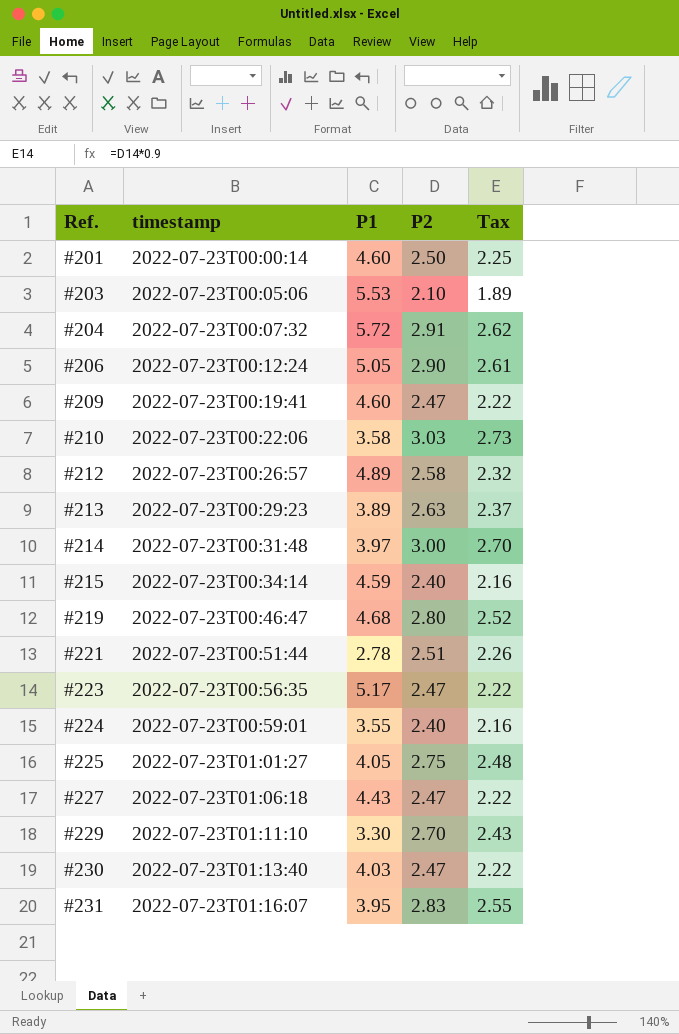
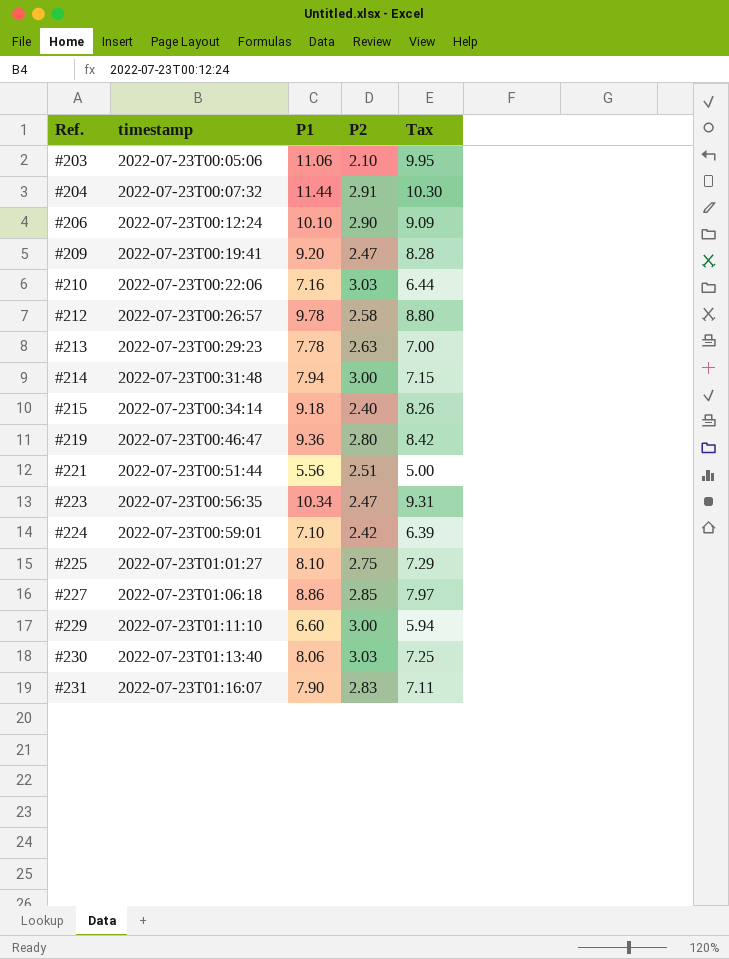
column Tax | formula: [P2] * 0.9 -> [P1] * 0.9
row #201: 2022-07-23T00:00:14 | 4.60 | 2.50 | 2.25 -> none
#203 | P1: 5.53 -> 11.06
#204 | P1: 5.72 -> 11.44
#206 | P1: 5.05 -> 10.10
#209 | P1: 4.60 -> 9.20
#210 | P1: 3.58 -> 7.16
#212 | P1: 4.89 -> 9.78
#213 | P1: 3.89 -> 7.78
#214 | P1: 3.97 -> 7.94
#215 | P1: 4.59 -> 9.18
#219 | P1: 4.68 -> 9.36
#221 | P1: 2.78 -> 5.56
#223 | P1: 5.17 -> 10.34
#224 | P1: 3.55 -> 7.10
#224 | P2: 2.40 -> 2.42
#225 | P1: 4.05 -> 8.10
#227 | P1: 4.43 -> 8.86
#227 | P2: 2.47 -> 2.85
#229 | P1: 3.30 -> 6.60
#229 | P2: 2.70 -> 3.00
#230 | P1: 4.03 -> 8.06
#230 | P2: 2.47 -> 3.03
#231 | P1: 3.95 -> 7.90

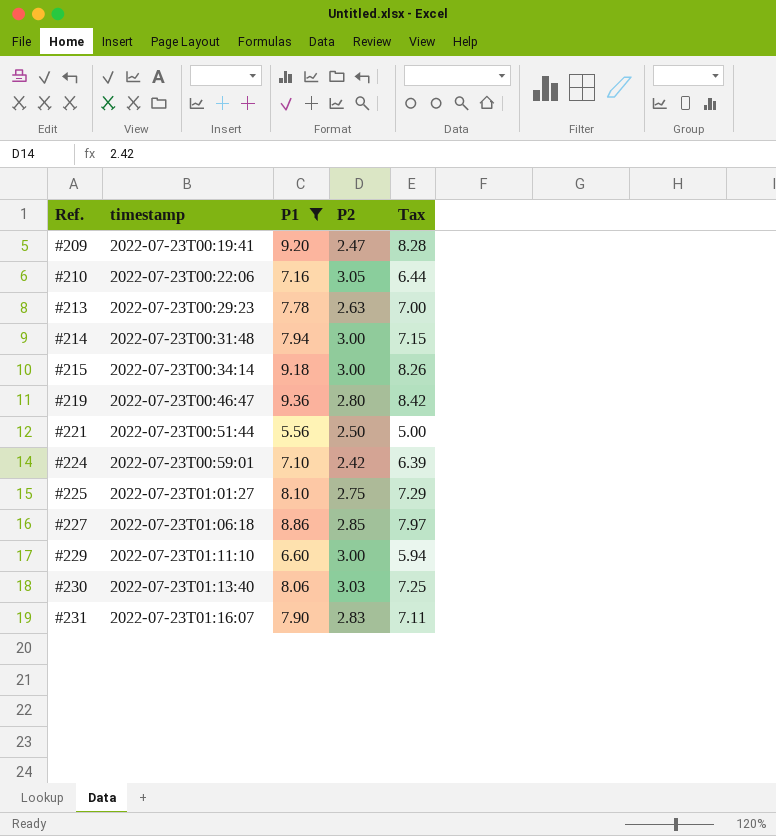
filter: none -> P1 <= 9.36
#210 | P2: 3.03 -> 3.05
#215 | P2: 2.40 -> 3.00
#221 | P2: 2.51 -> 2.50

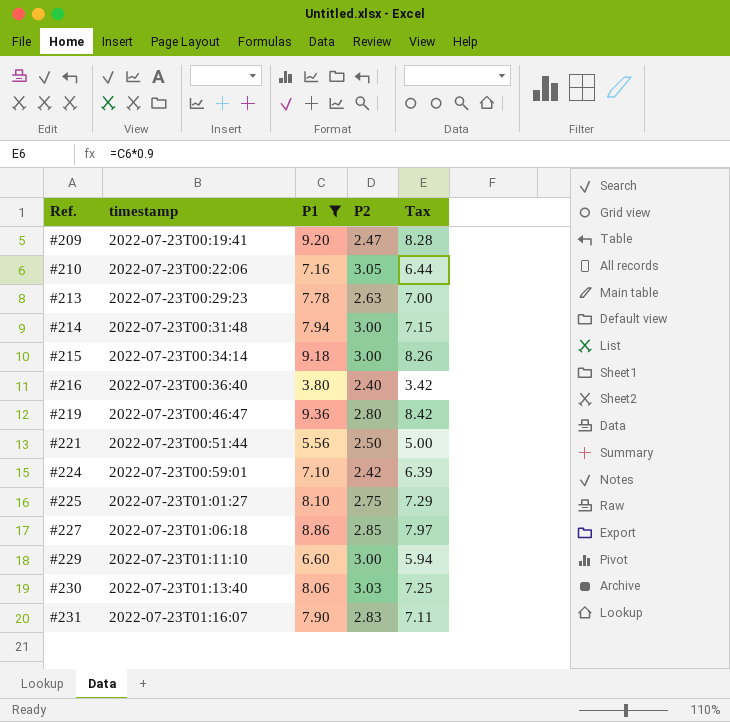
row #216: none -> 2022-07-23T00:36:40 | 3.80 | 2.40 | 3.42

